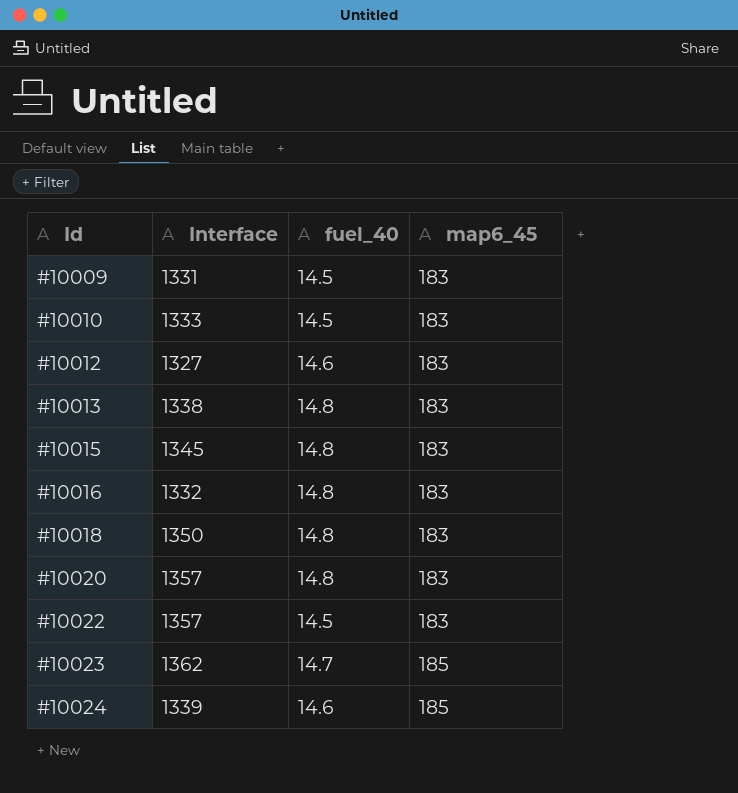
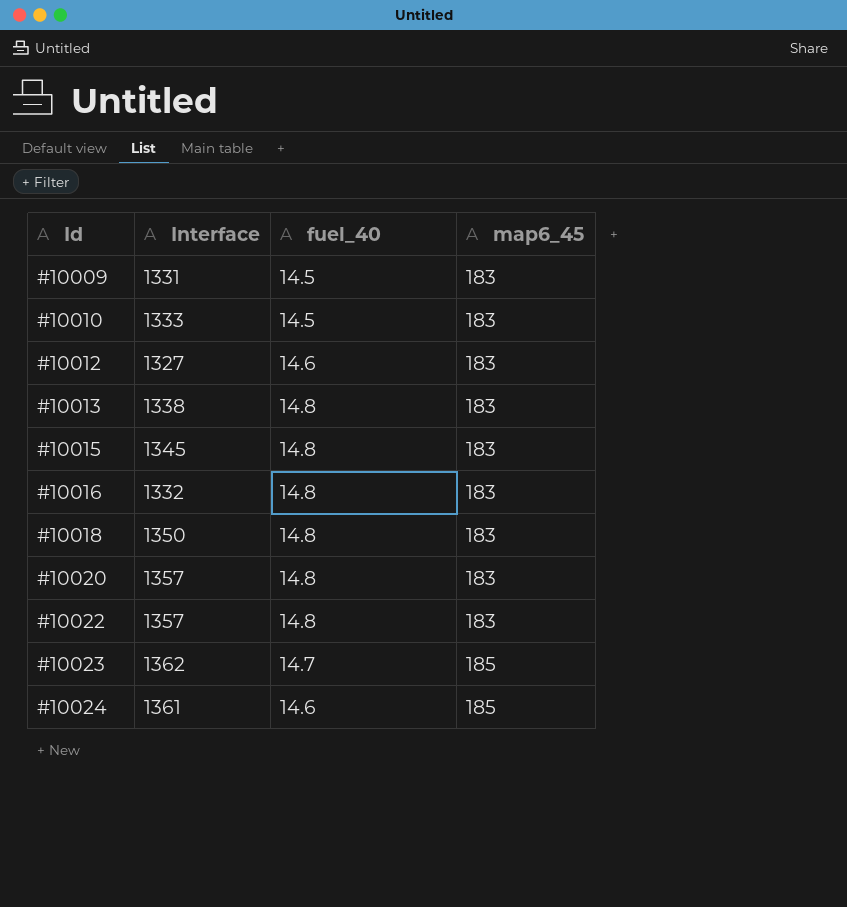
#10022 | fuel_40: 14.5 -> 14.8
#10024 | Interface: 1339 -> 1361

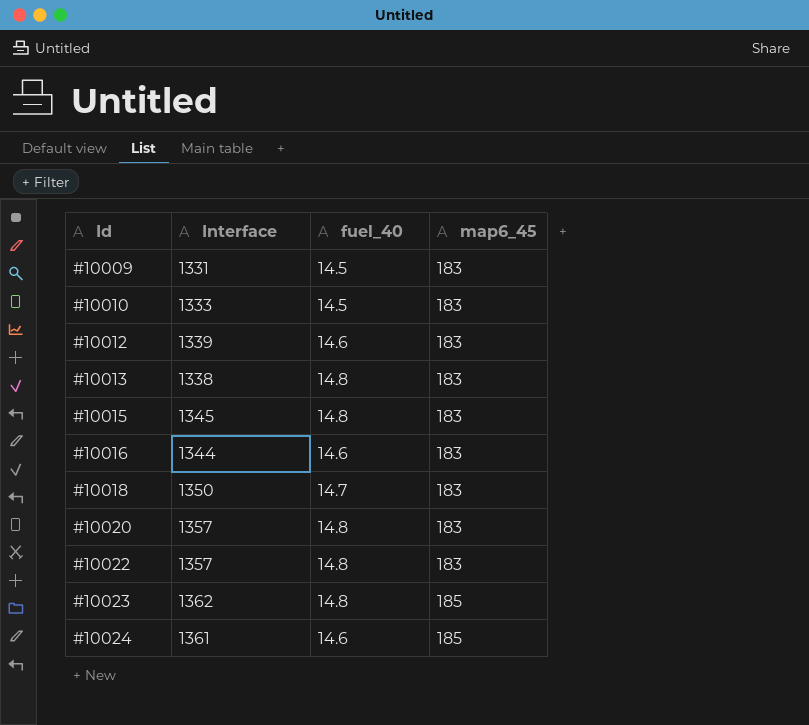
#10012 | Interface: 1327 -> 1339
#10016 | Interface: 1332 -> 1344
#10016 | fuel_40: 14.8 -> 14.6
#10018 | fuel_40: 14.8 -> 14.7
#10023 | fuel_40: 14.7 -> 14.8

